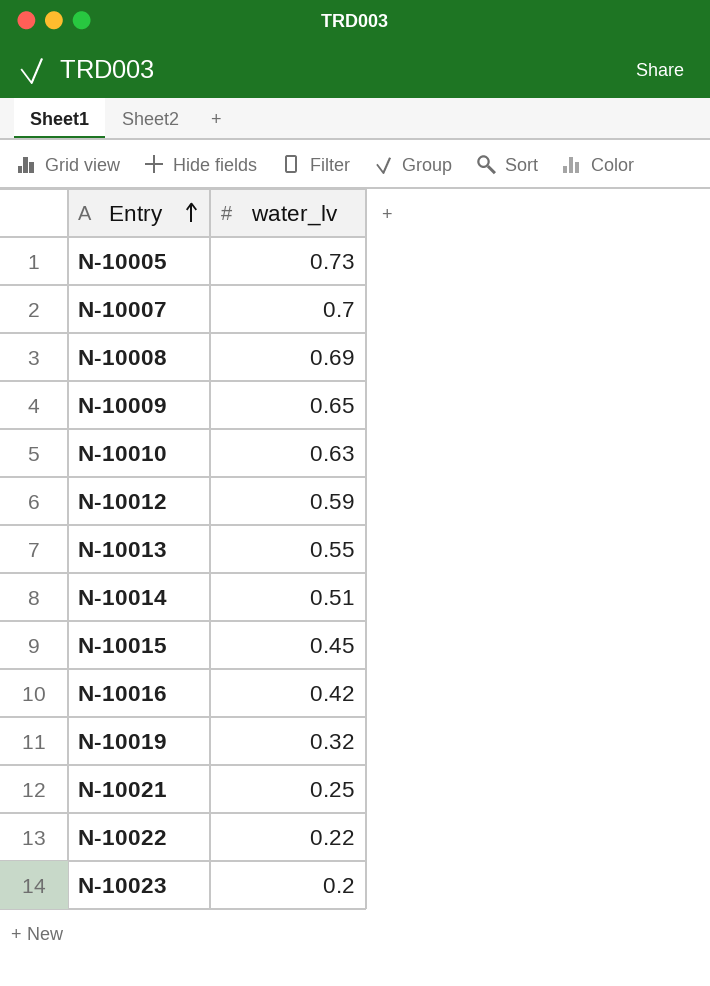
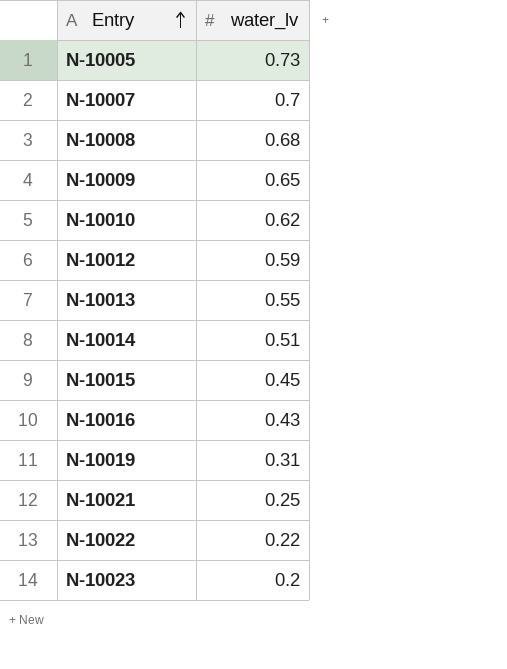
N-10008 | water_lv: 0.69 -> 0.68
N-10010 | water_lv: 0.63 -> 0.62
N-10016 | water_lv: 0.42 -> 0.43
N-10019 | water_lv: 0.32 -> 0.31

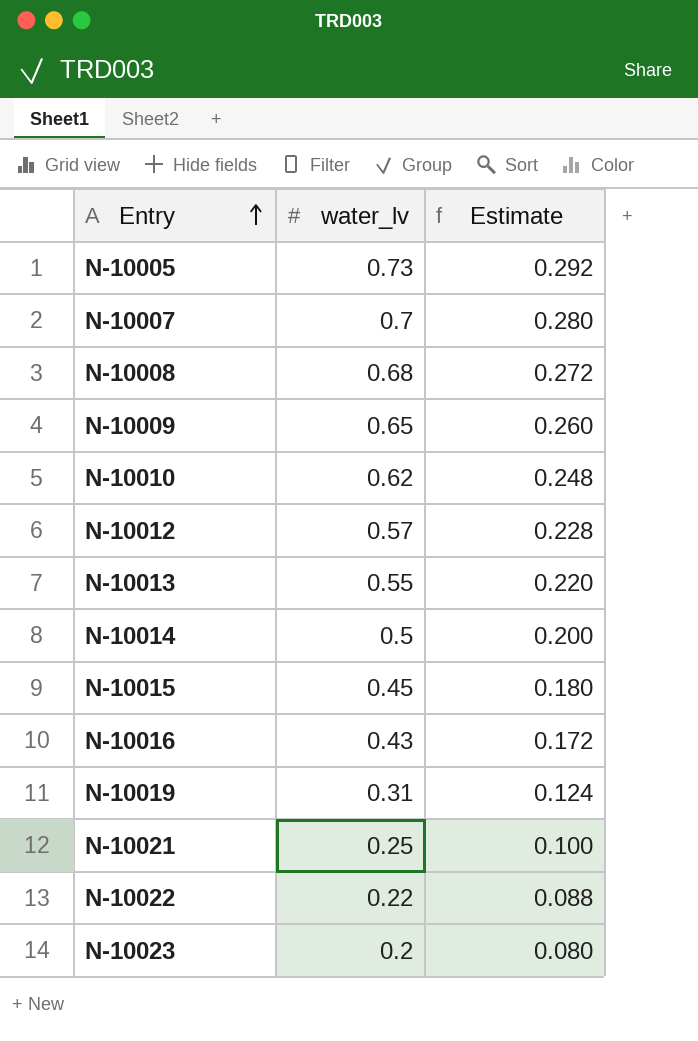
column Estimate | formula: none -> [water_lv] * 0.4
N-10012 | water_lv: 0.59 -> 0.57
N-10014 | water_lv: 0.51 -> 0.5

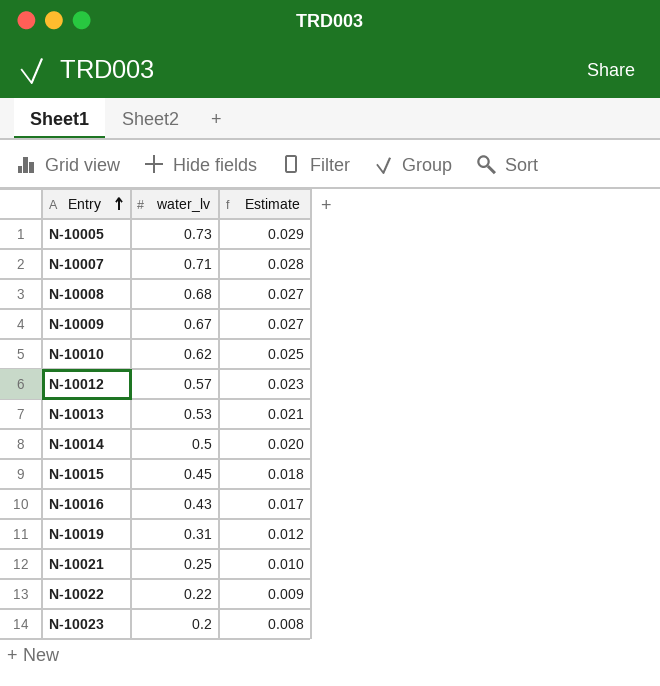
column Estimate | formula: [water_lv] * 0.4 -> [water_lv] * 0.04
N-10007 | water_lv: 0.7 -> 0.71
N-10009 | water_lv: 0.65 -> 0.67
N-10013 | water_lv: 0.55 -> 0.53

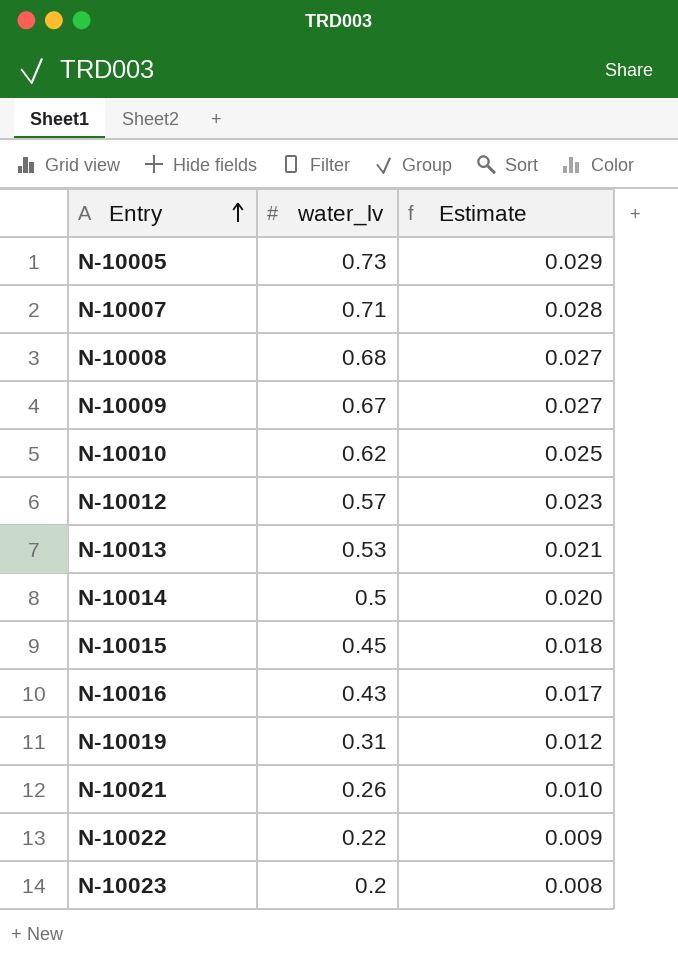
N-10021 | water_lv: 0.25 -> 0.26

